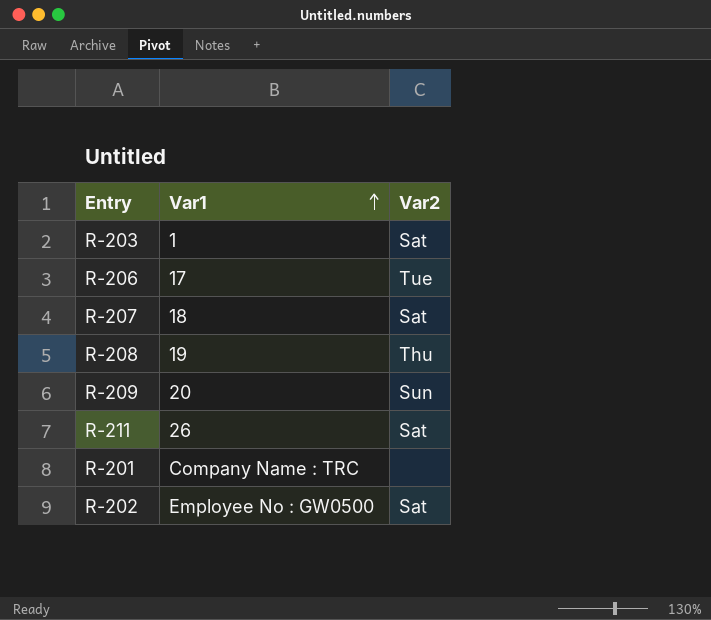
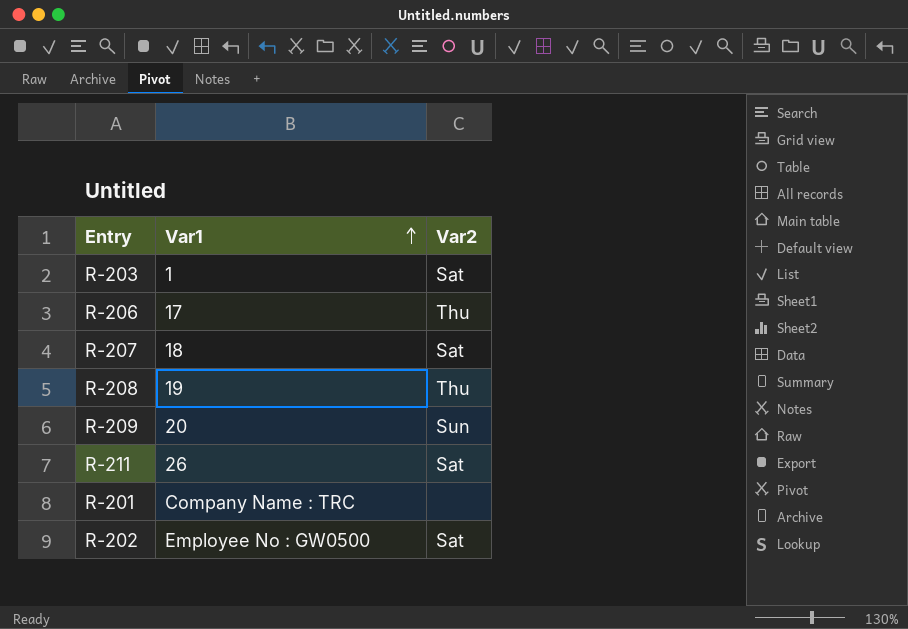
R-206 | Var2: Tue -> Thu

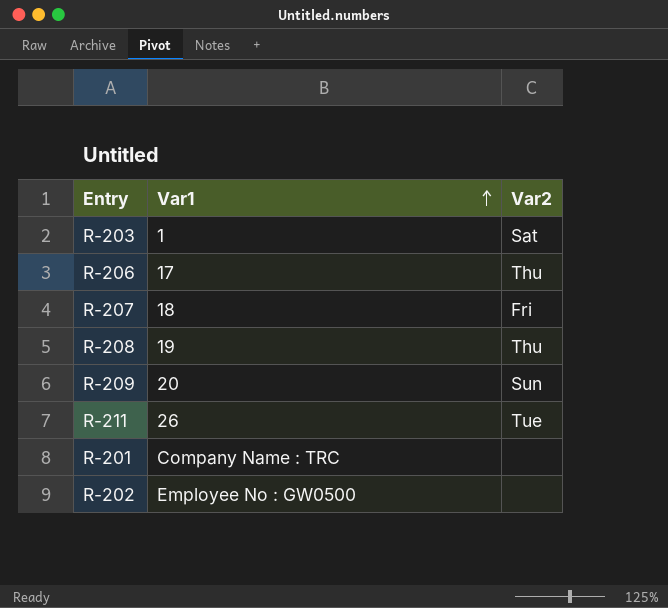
R-207 | Var2: Sat -> Fri
R-211 | Var2: Sat -> Tue
R-202 | Var2: Sat -> none

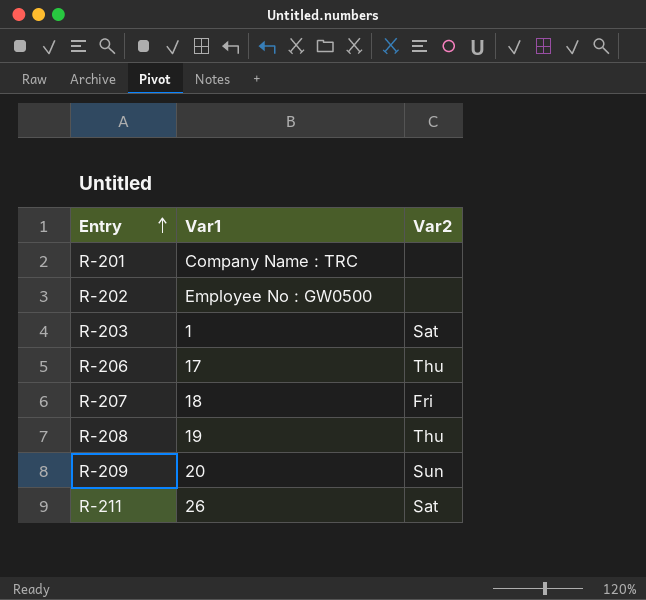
row order: Var1 ascending -> Entry ascending
R-211 | Var2: Tue -> Sat

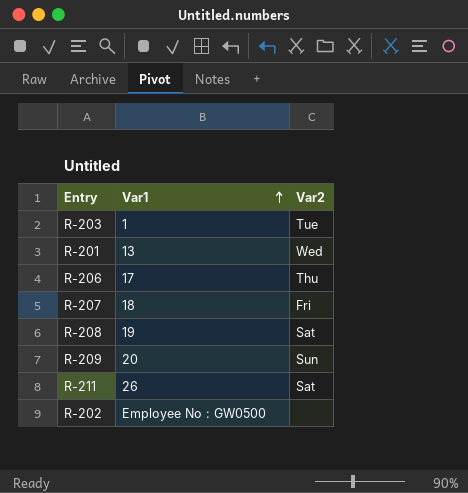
row order: Entry ascending -> Var1 ascending
R-203 | Var2: Sat -> Tue
R-201 | Var1: Company Name : TRC -> 13
R-201 | Var2: none -> Wed
R-208 | Var2: Thu -> Sat

